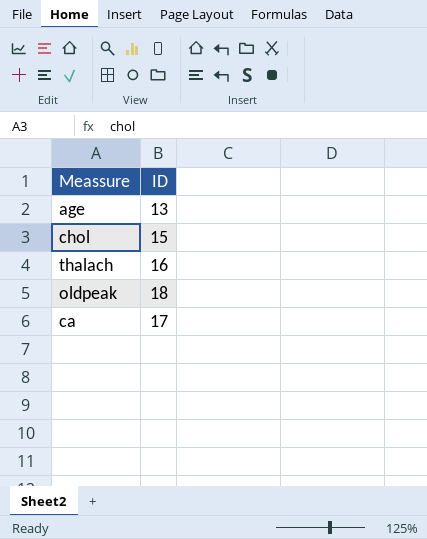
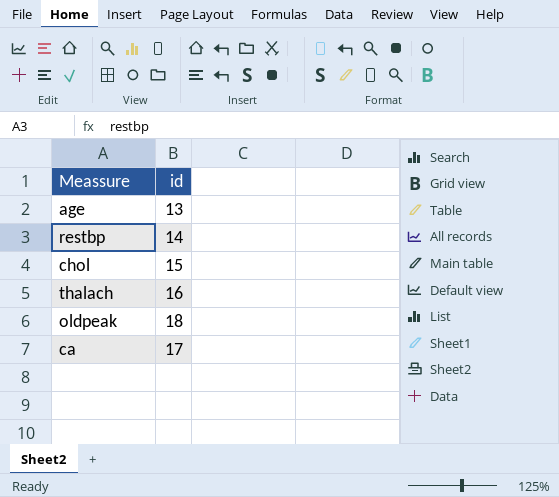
column name: ID -> id
row restbp: none -> 14

